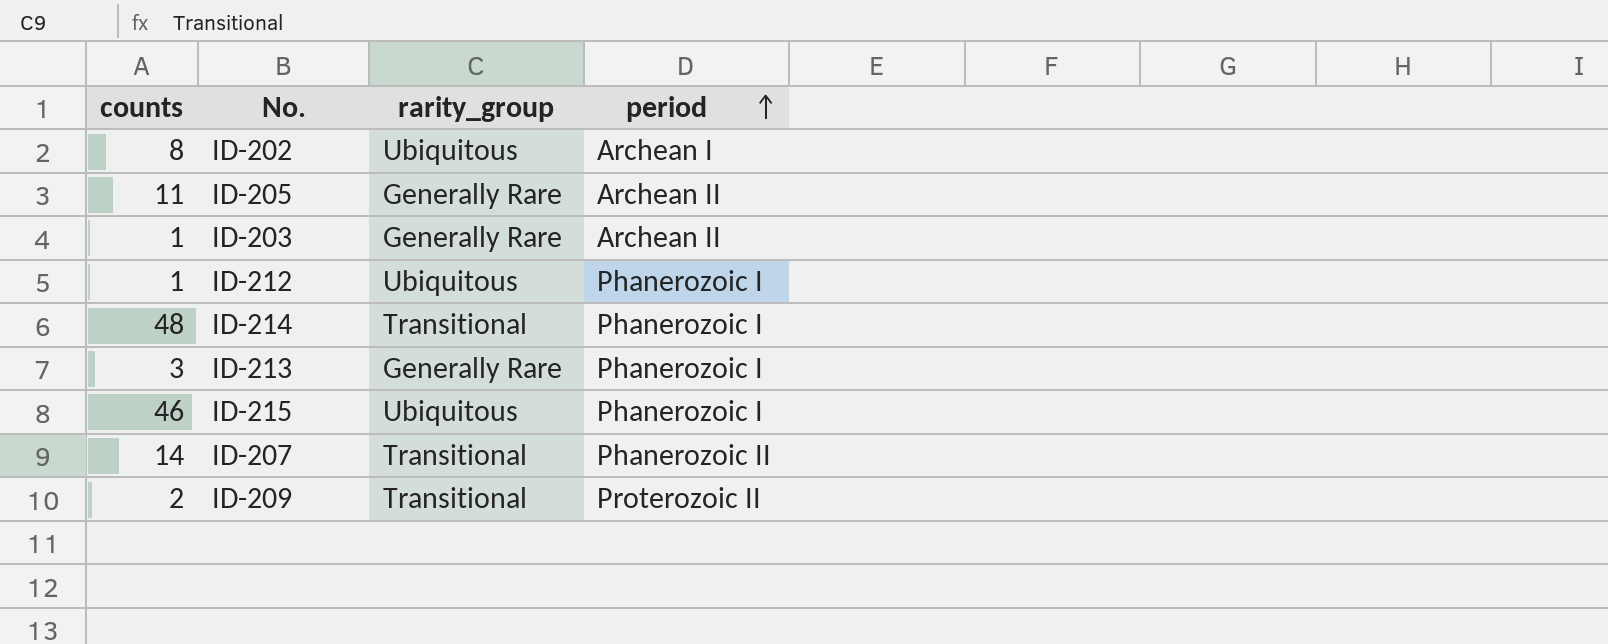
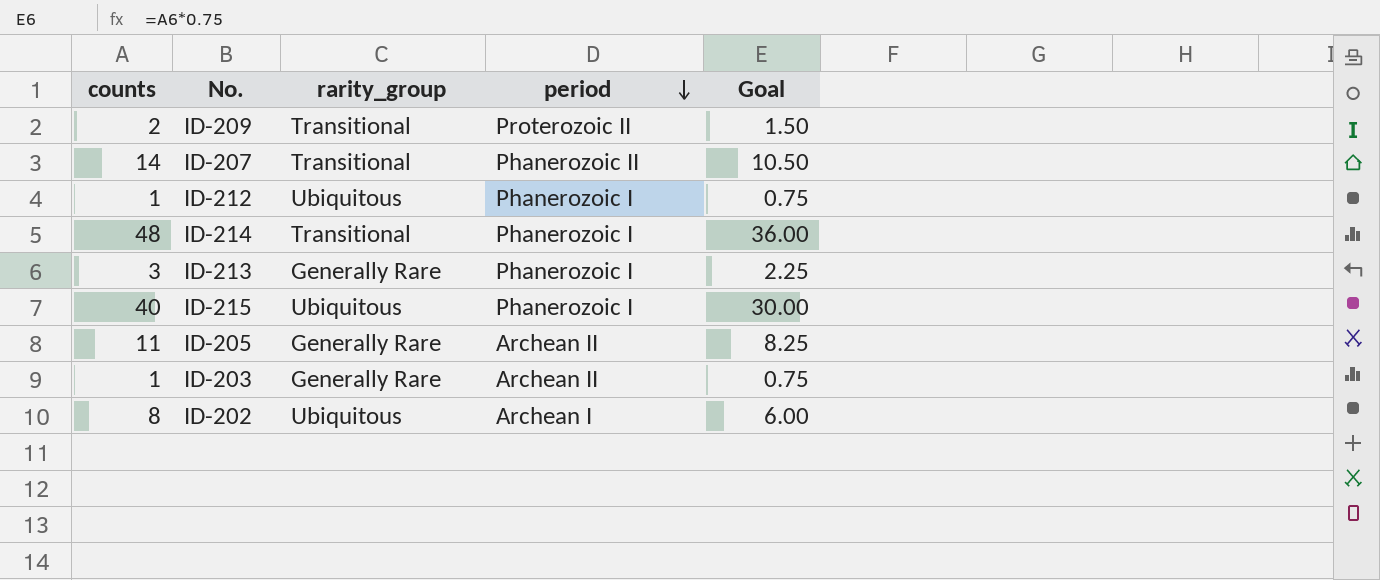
row order: period ascending -> period descending
column Goal | formula: none -> [counts] * 0.75
ID-215 | counts: 46 -> 40

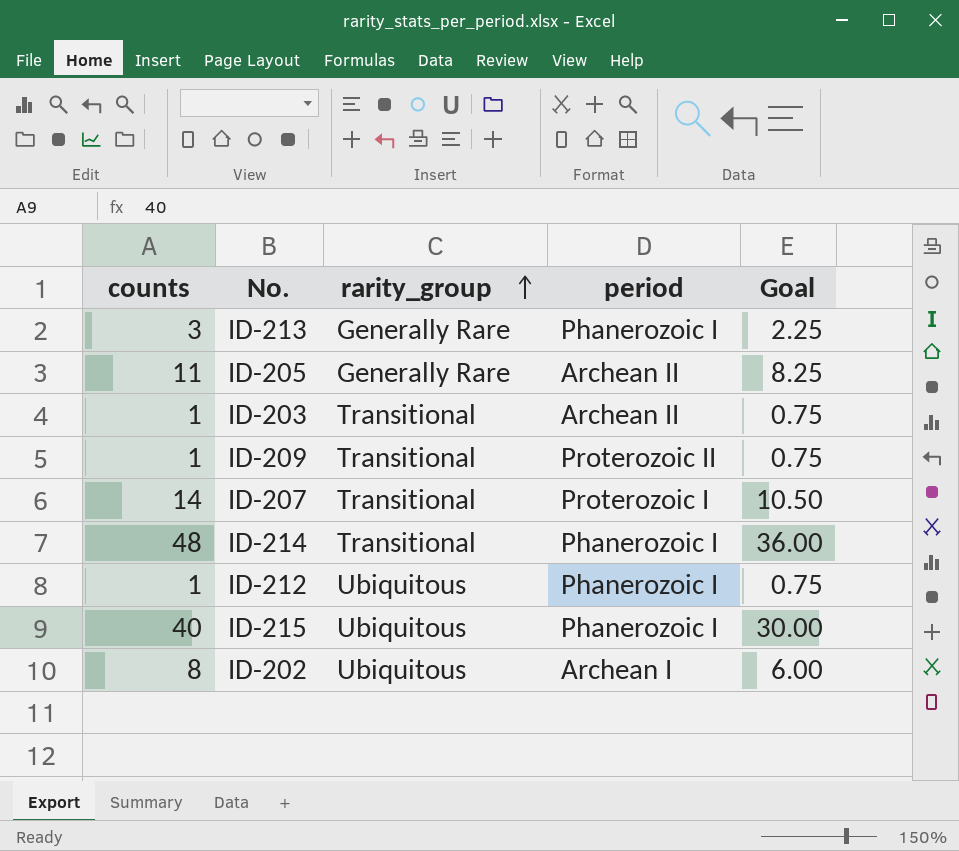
row order: period descending -> rarity_group ascending
ID-203 | rarity_group: Generally Rare -> Transitional
ID-209 | counts: 2 -> 1
ID-209 | Goal: 1.50 -> 0.75
ID-207 | period: Phanerozoic II -> Proterozoic I

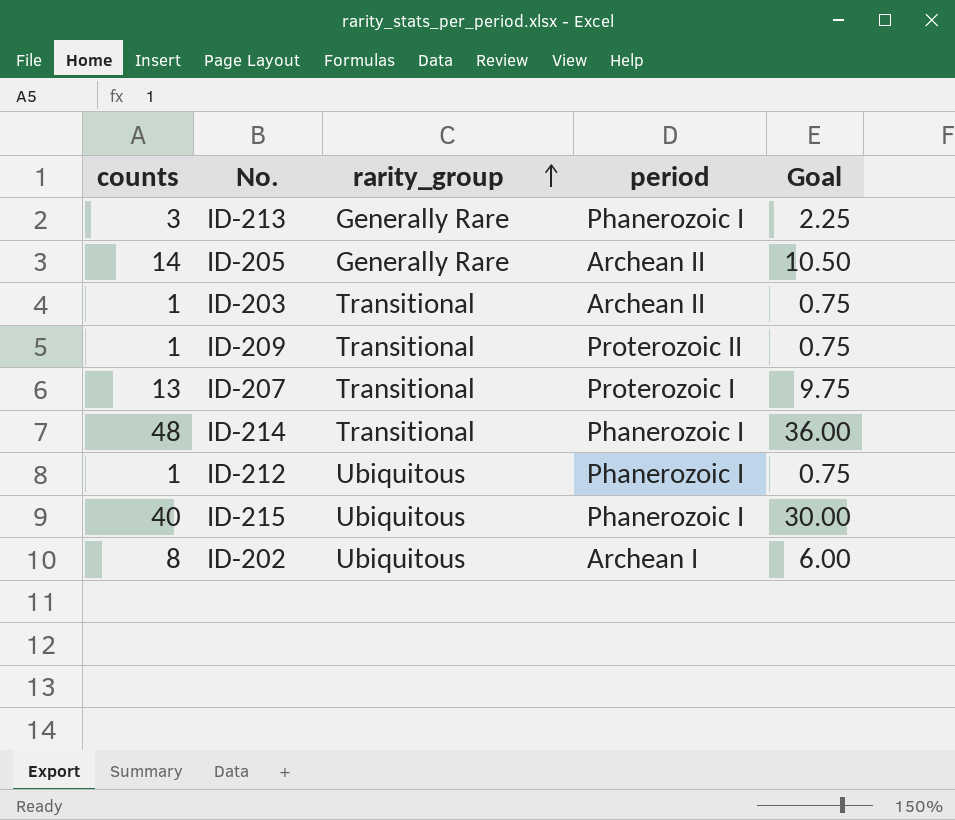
ID-205 | counts: 11 -> 14
ID-205 | Goal: 8.25 -> 10.50
ID-207 | counts: 14 -> 13
ID-207 | Goal: 10.50 -> 9.75

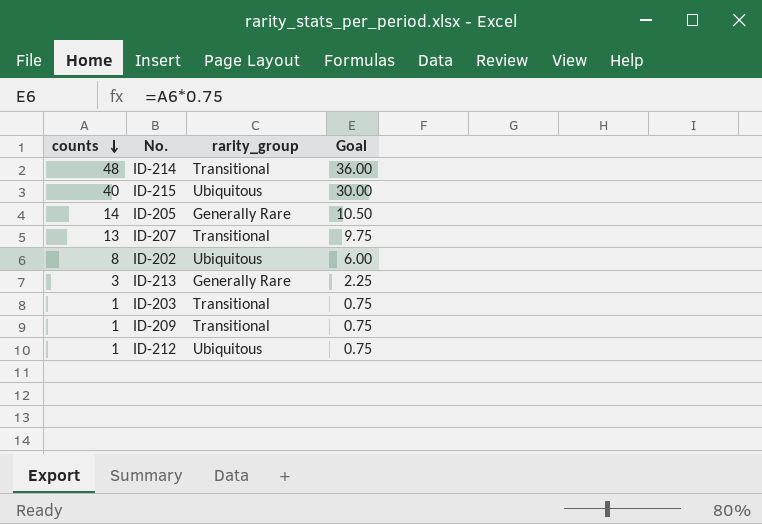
row order: rarity_group ascending -> counts descending
column period | position: 4 -> none

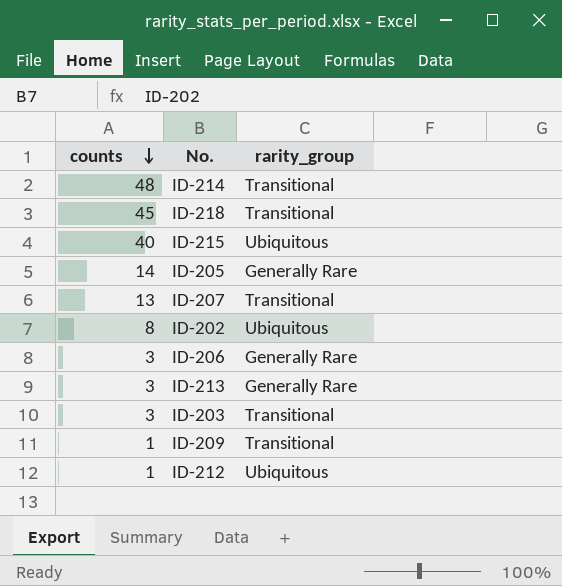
column Goal | formula: [counts] * 0.75 -> none
row ID-218: none -> 45 | Transitional
row ID-206: none -> 3 | Generally Rare
ID-203 | counts: 1 -> 3

